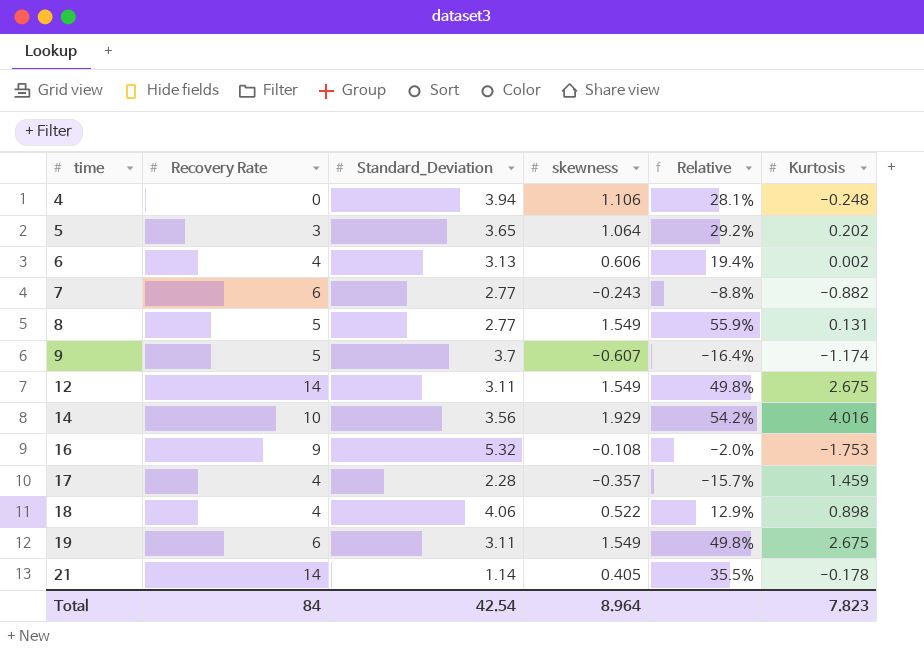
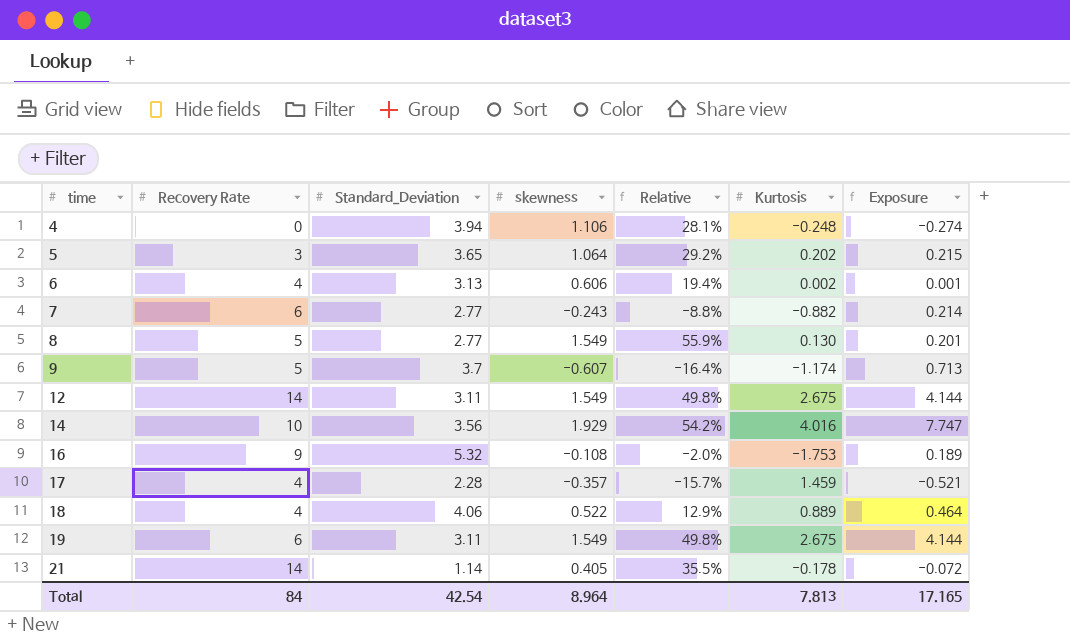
column Exposure | formula: none -> [skewness] * [Kurtosis]
8 | Kurtosis: 0.131 -> 0.130
18 | Kurtosis: 0.898 -> 0.889
Total | Kurtosis: 7.823 -> 7.813

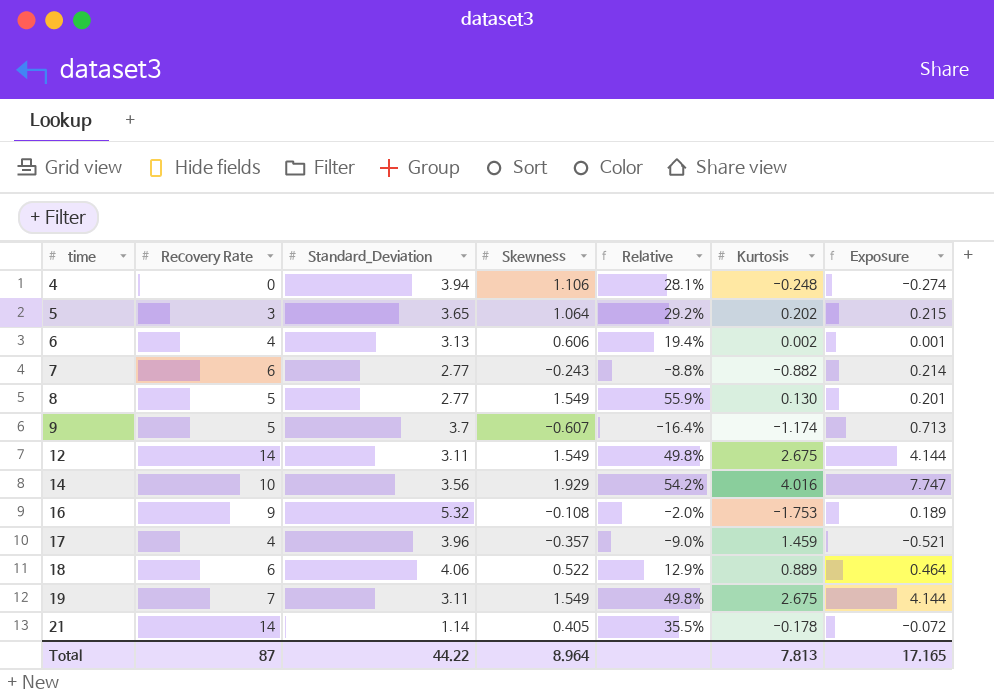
column name: skewness -> Skewness
17 | Standard_Deviation: 2.28 -> 3.96
17 | Relative: -15.7% -> -9.0%
18 | Recovery Rate: 4 -> 6
19 | Recovery Rate: 6 -> 7
Total | Recovery Rate: 84 -> 87
Total | Standard_Deviation: 42.54 -> 44.22

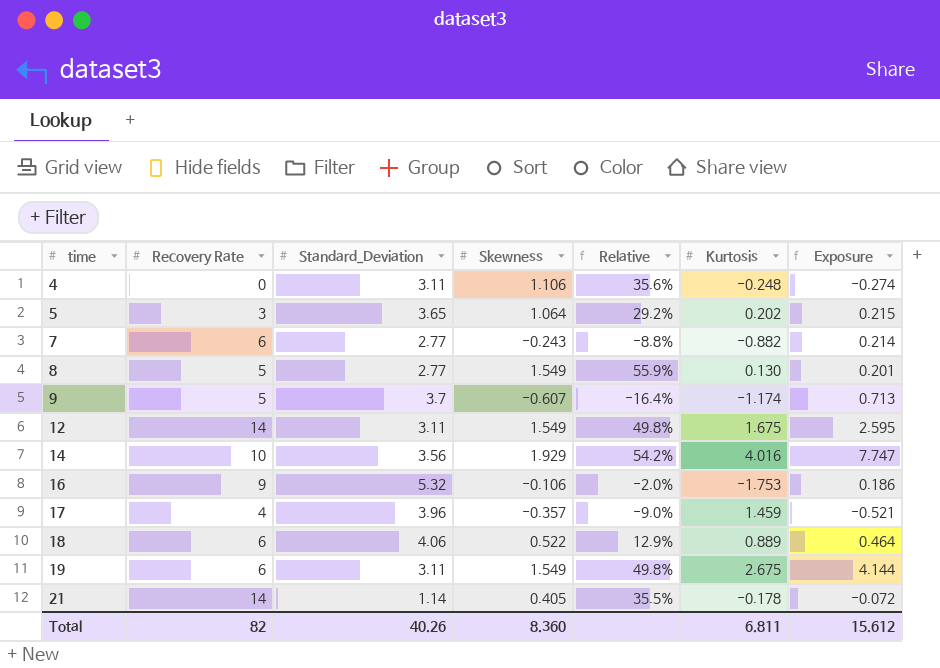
row 6: 4 | 3.13 | 0.606 | 19.4% | 0.002 | 0.001 -> none
4 | Standard_Deviation: 3.94 -> 3.11
4 | Relative: 28.1% -> 35.6%
12 | Kurtosis: 2.675 -> 1.675
12 | Exposure: 4.144 -> 2.595
16 | Skewness: -0.108 -> -0.106
16 | Exposure: 0.189 -> 0.186
19 | Recovery Rate: 7 -> 6
Total | Recovery Rate: 87 -> 82
Total | Standard_Deviation: 44.22 -> 40.26
Total | Skewness: 8.964 -> 8.360
Total | Kurtosis: 7.813 -> 6.811
Total | Exposure: 17.165 -> 15.612

